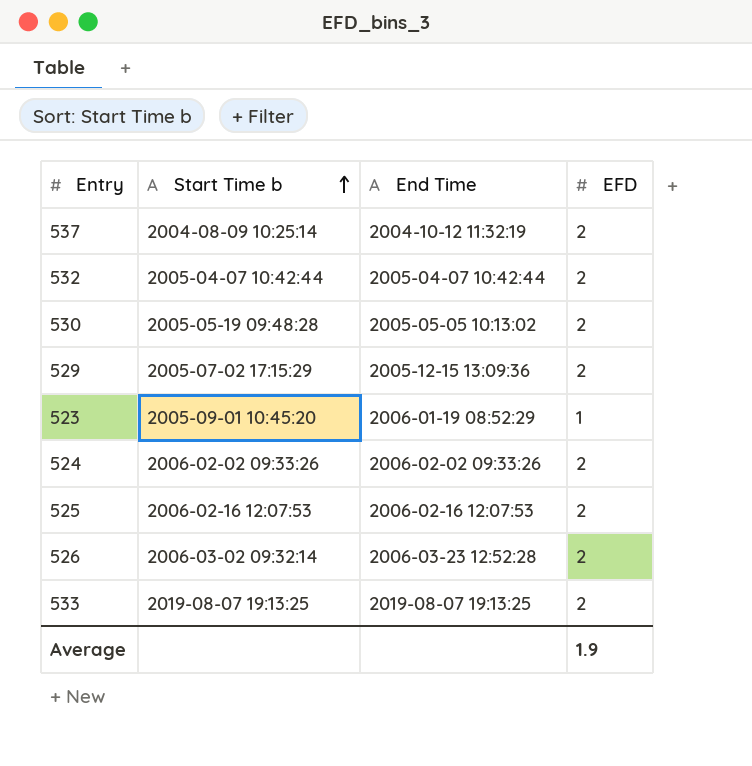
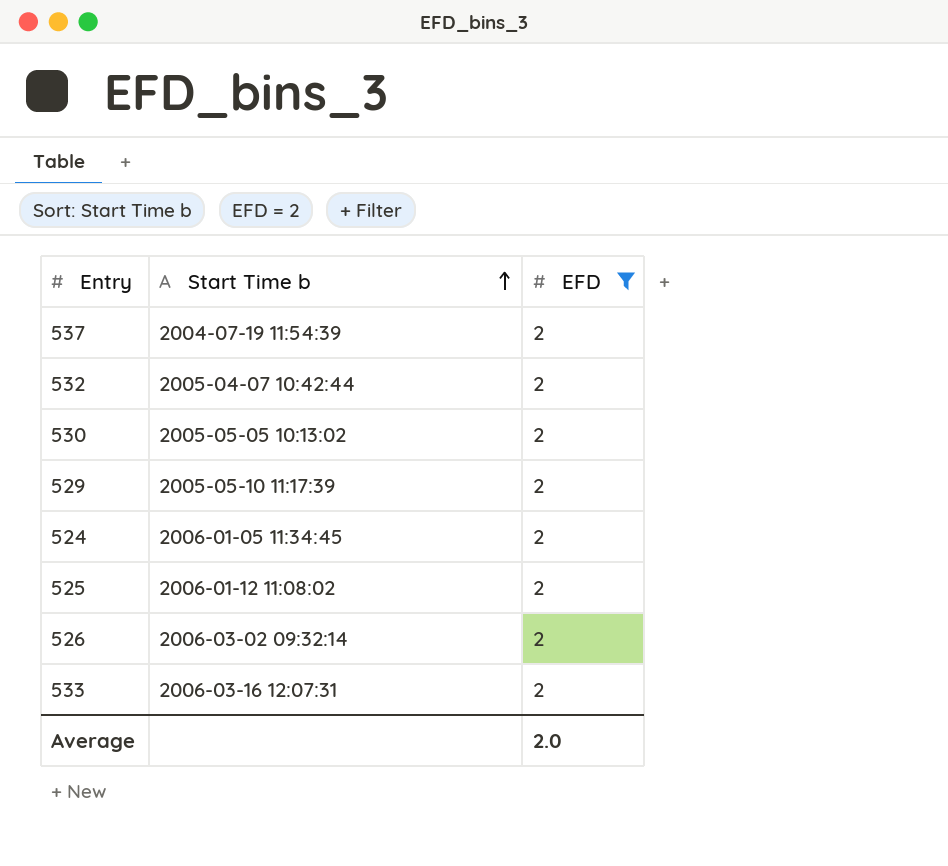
filter: none -> EFD = 2
column End Time | position: 3 -> none
537 | Start Time b: 2004-08-09 10:25:14 -> 2004-07-19 11:54:39
530 | Start Time b: 2005-05-19 09:48:28 -> 2005-05-05 10:13:02
529 | Start Time b: 2005-07-02 17:15:29 -> 2005-05-10 11:17:39
524 | Start Time b: 2006-02-02 09:33:26 -> 2006-01-05 11:34:45
525 | Start Time b: 2006-02-16 12:07:53 -> 2006-01-12 11:08:02
533 | Start Time b: 2019-08-07 19:13:25 -> 2006-03-16 12:07:31
Average | EFD: 1.9 -> 2.0

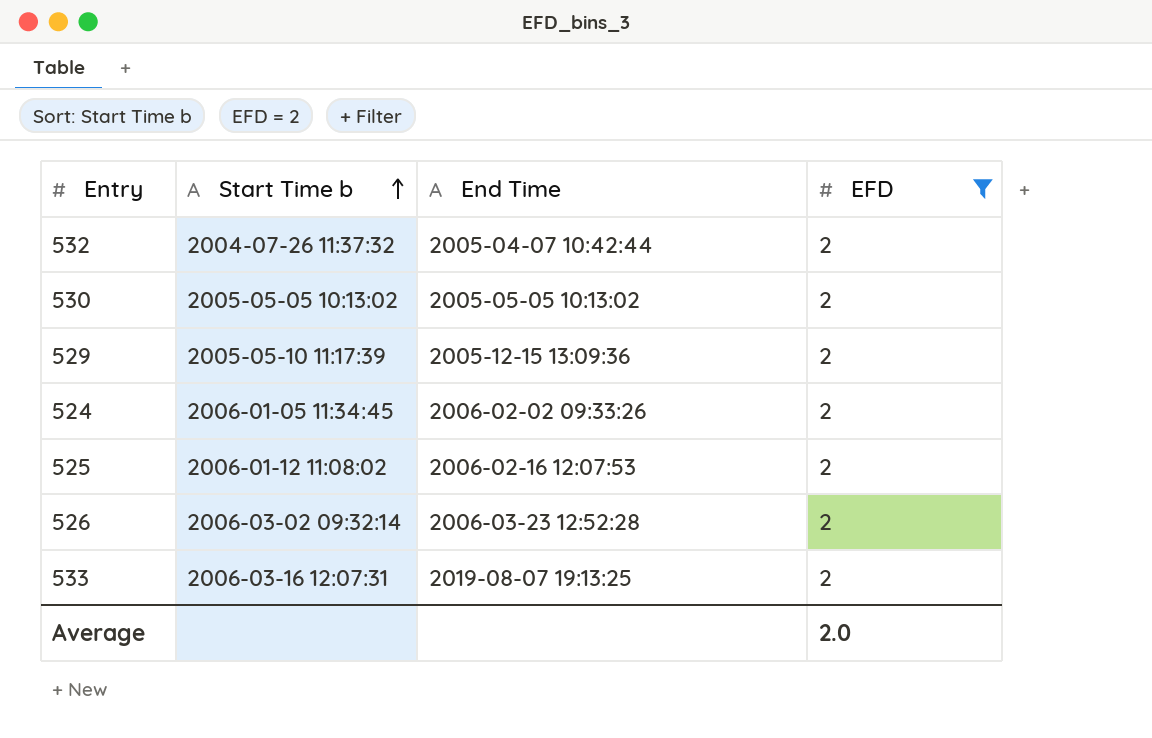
column End Time | position: none -> 3
row 537: 2004-07-19 11:54:39 | 2 -> none
532 | Start Time b: 2005-04-07 10:42:44 -> 2004-07-26 11:37:32

